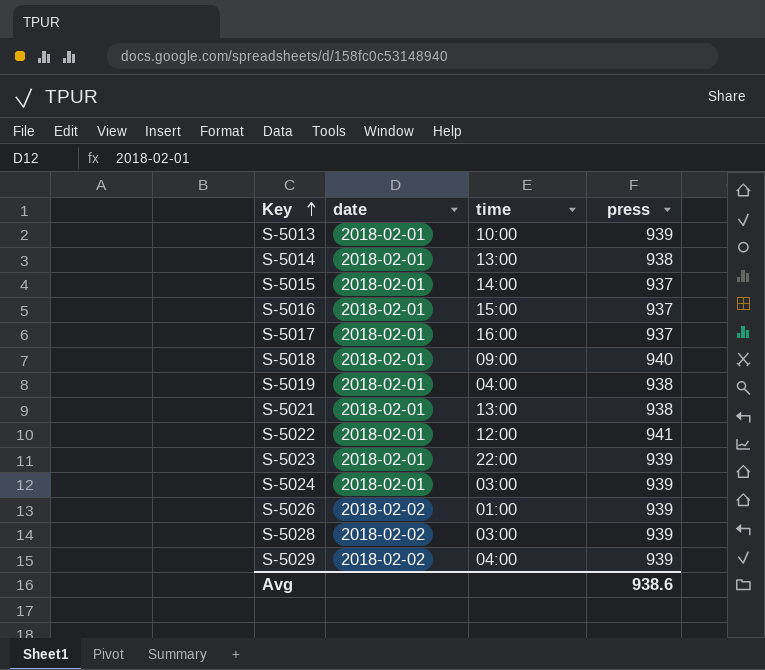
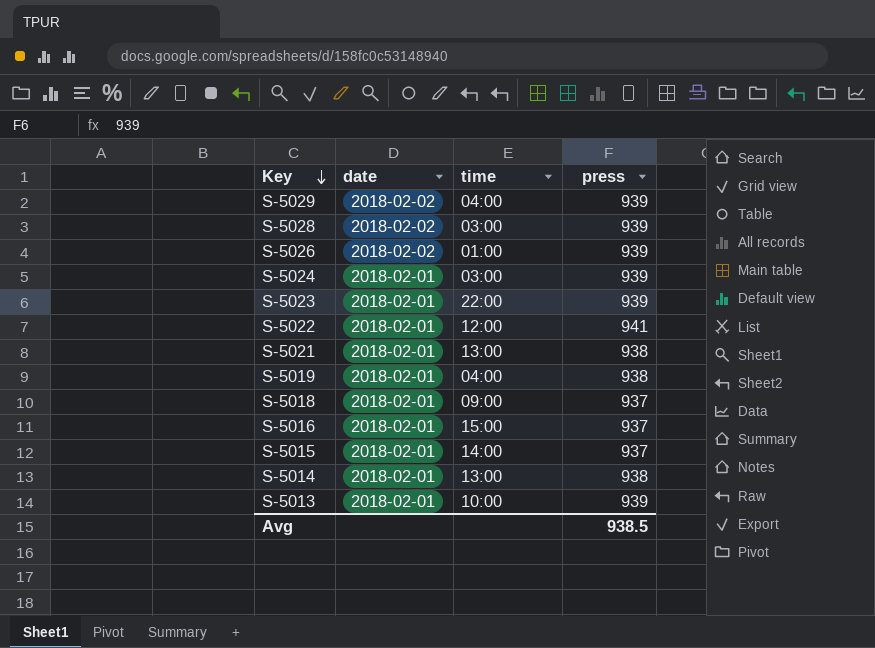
row order: Key ascending -> Key descending
row S-5017: 2018-02-01 | 16:00 | 937 -> none
S-5018 | press: 940 -> 937
Avg | press: 938.6 -> 938.5

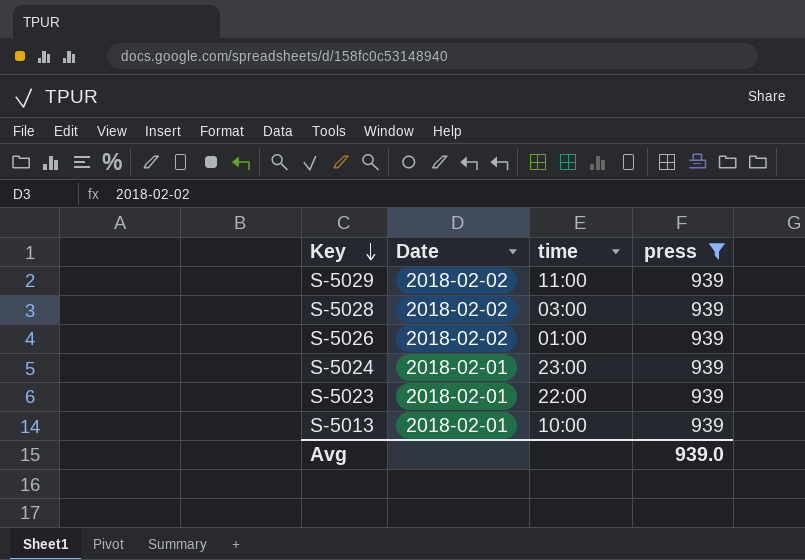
filter: none -> press = 939
column name: date -> Date
S-5029 | time: 04:00 -> 11:00
S-5024 | time: 03:00 -> 23:00
Avg | press: 938.5 -> 939.0

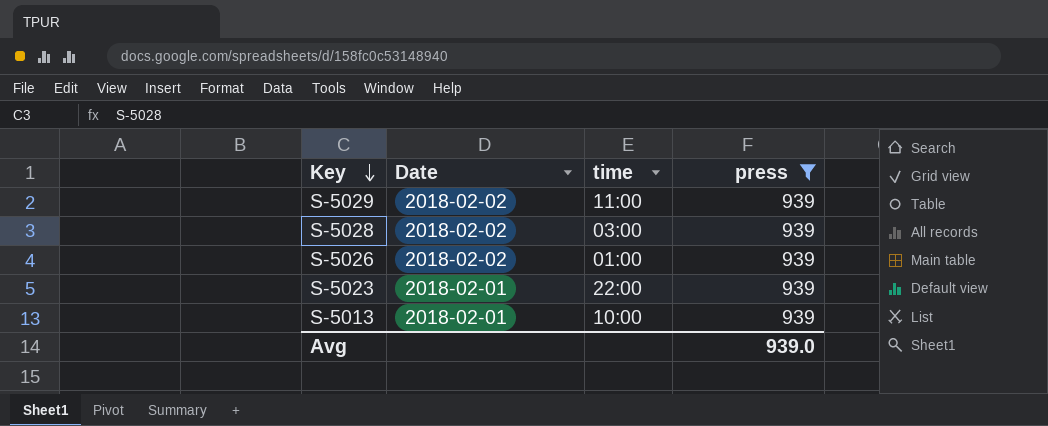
row S-5024: 2018-02-01 | 23:00 | 939 -> none

